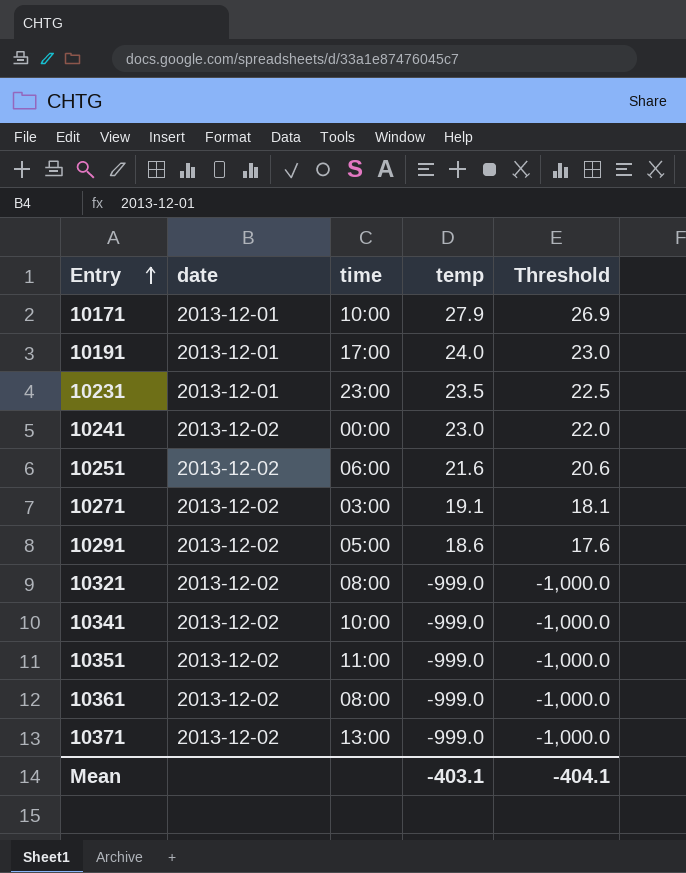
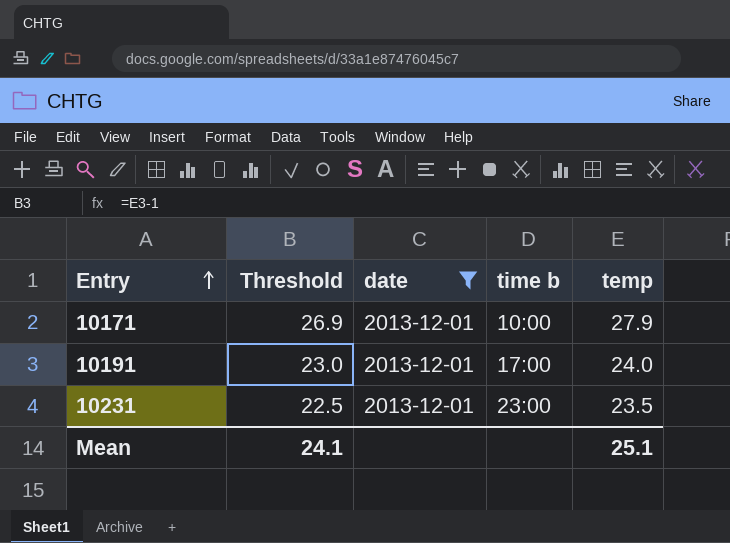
filter: none -> date = 2013-12-01
column Threshold | position: 5 -> 2
column name: time -> time b
Mean | Threshold: -404.1 -> 24.1
Mean | temp: -403.1 -> 25.1

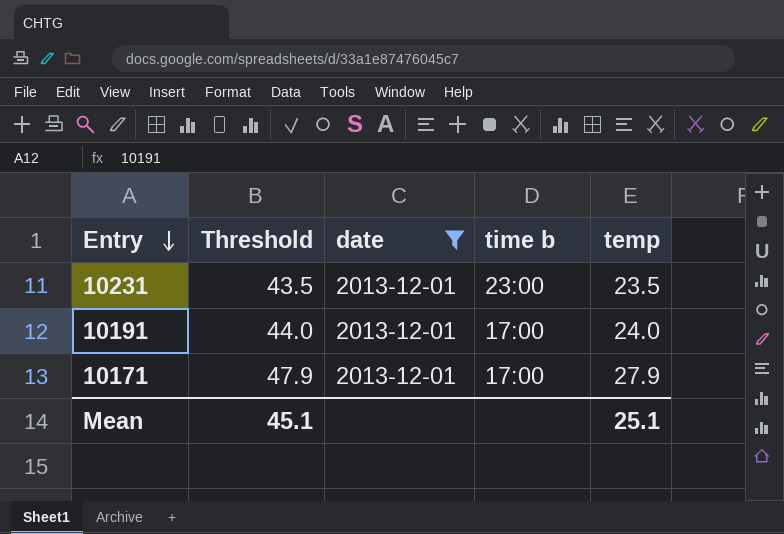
row order: Entry ascending -> Entry descending
column Threshold | formula: [temp] - 1 -> [temp] + 20
10171 | time b: 10:00 -> 17:00
Mean | Threshold: 24.1 -> 45.1

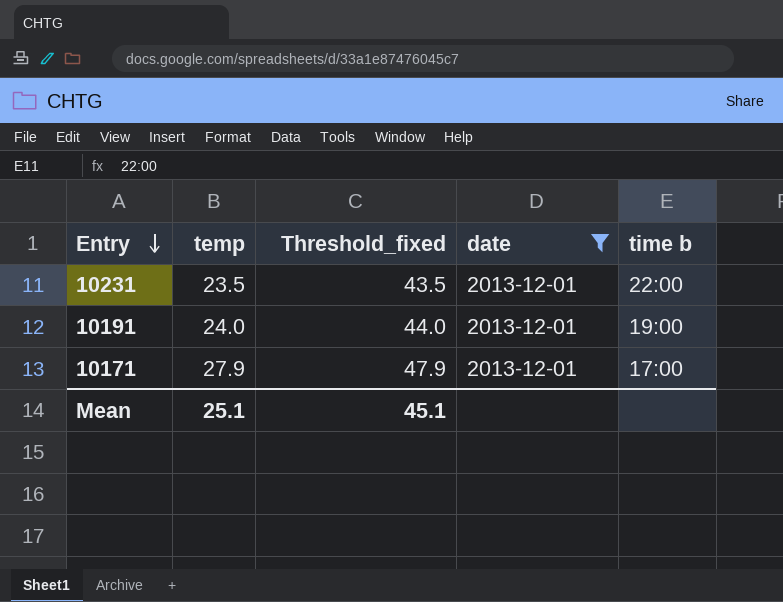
column temp | position: 5 -> 2
column name: Threshold -> Threshold_fixed
10231 | time b: 23:00 -> 22:00
10191 | time b: 17:00 -> 19:00

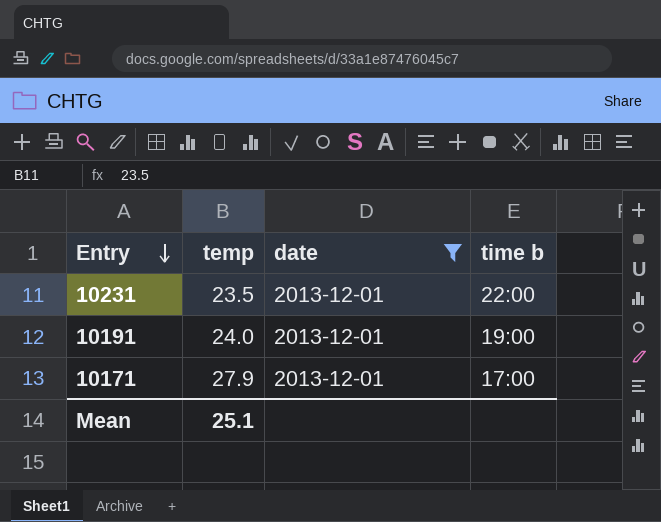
column Threshold_fixed | formula: [temp] + 20 -> none

